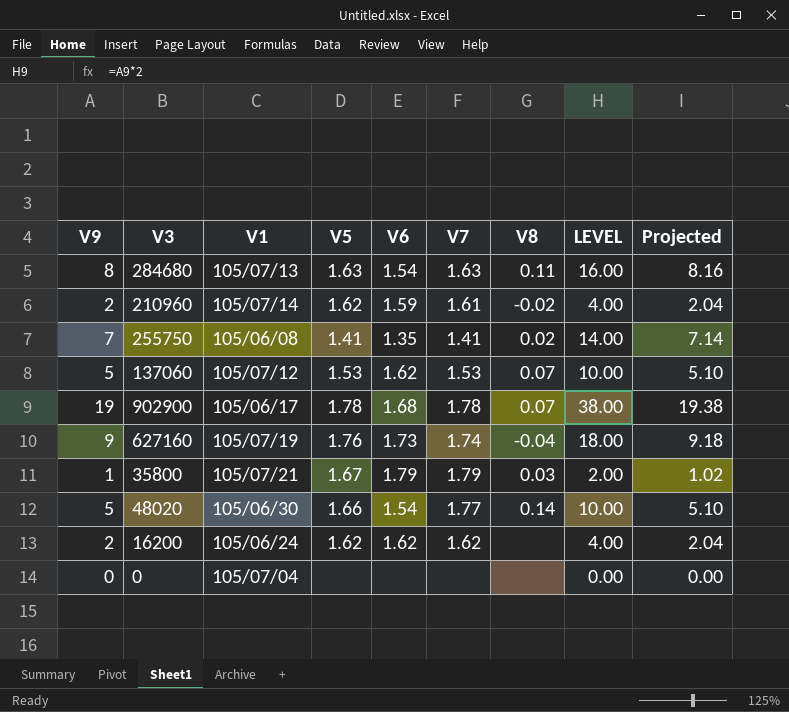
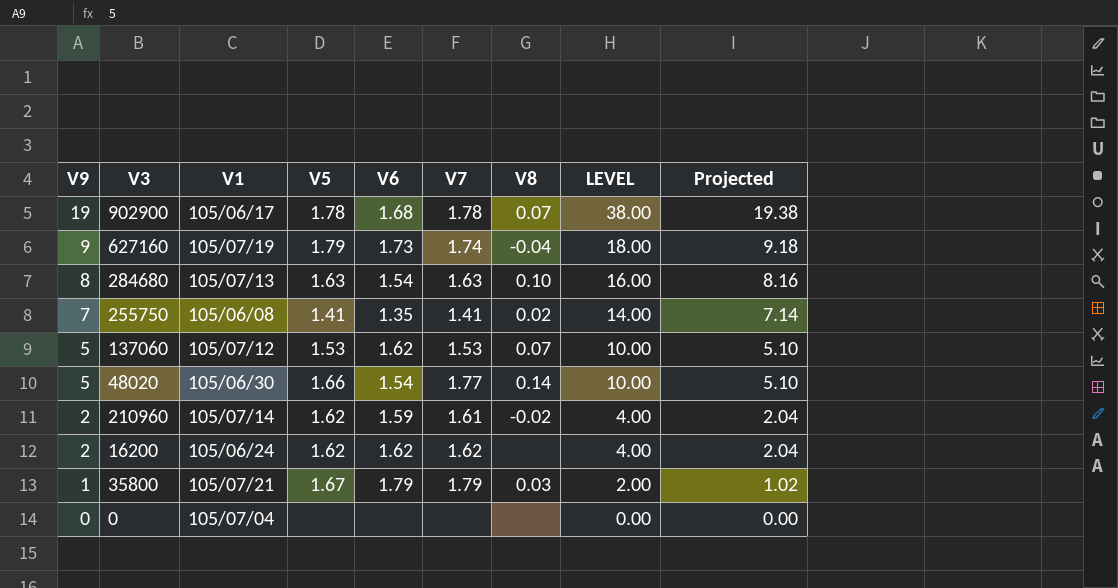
row order: none -> V9 descending
627160 | V5: 1.76 -> 1.79
284680 | V8: 0.11 -> 0.10

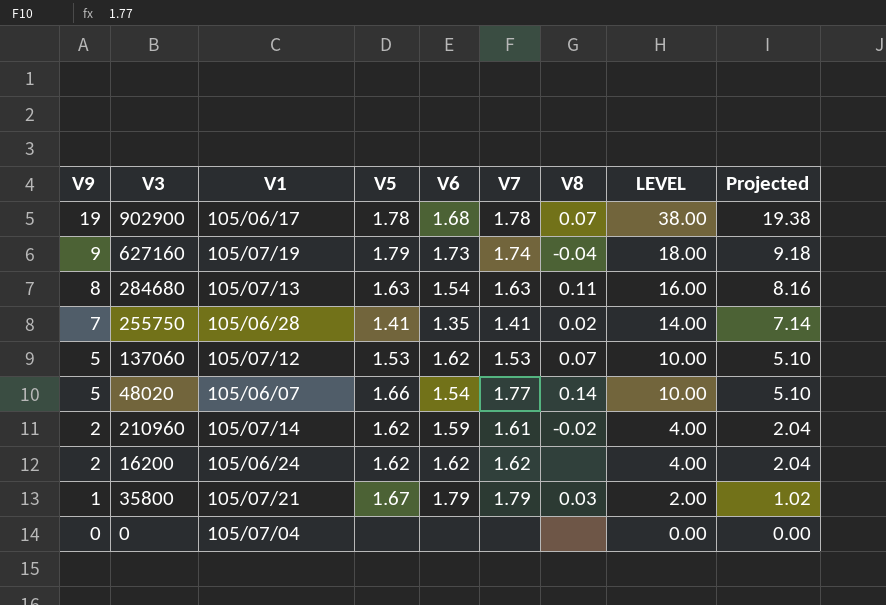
284680 | V8: 0.10 -> 0.11
255750 | V1: 105/06/08 -> 105/06/28
48020 | V1: 105/06/30 -> 105/06/07

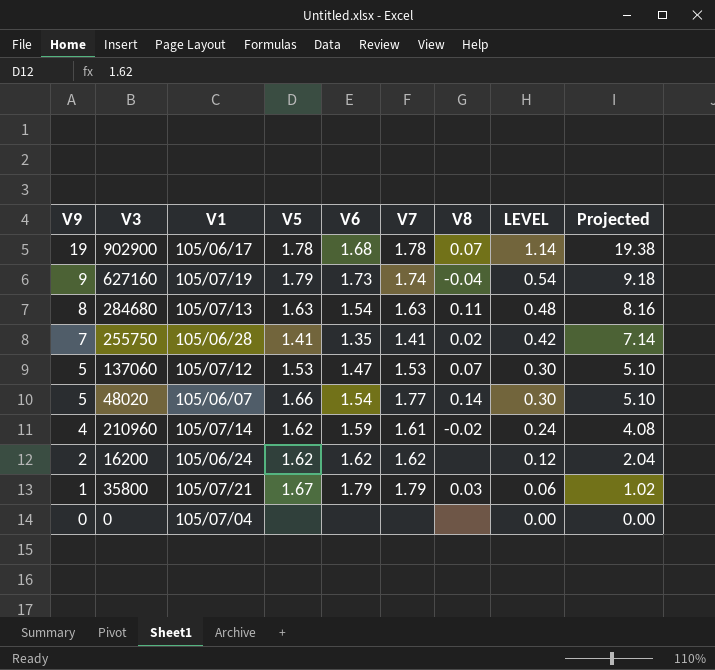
column LEVEL | formula: [V9] * 2 -> [V9] * 0.06
137060 | V6: 1.62 -> 1.47
210960 | V9: 2 -> 4
210960 | Projected: 2.04 -> 4.08

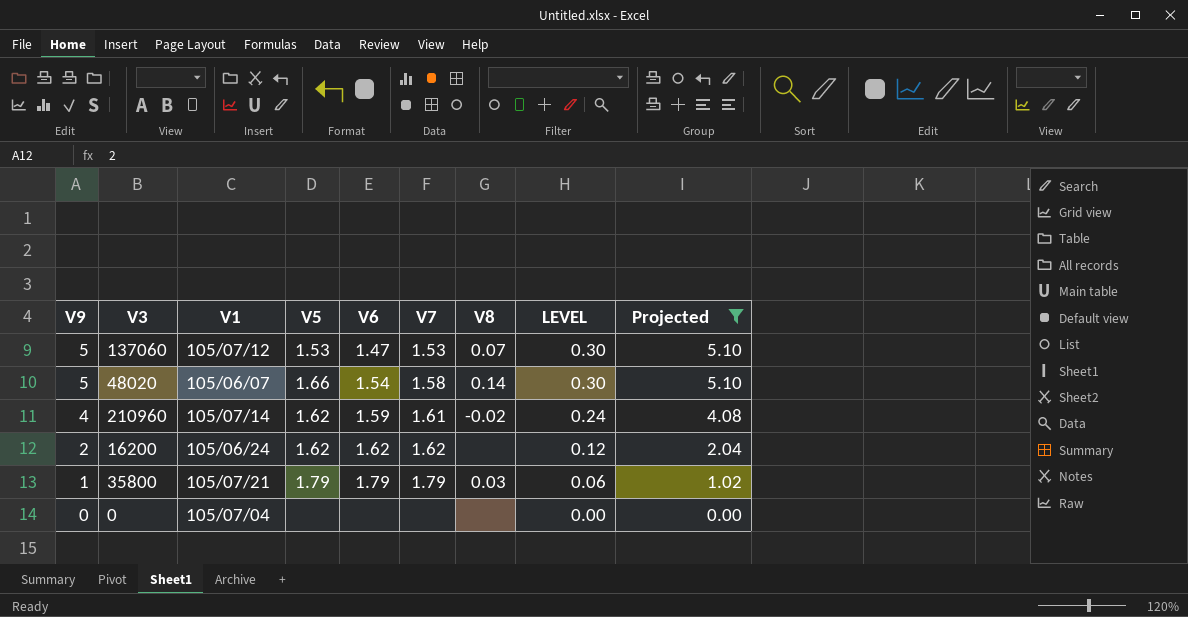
filter: none -> Projected <= 5.10
48020 | V7: 1.77 -> 1.58
35800 | V5: 1.67 -> 1.79

